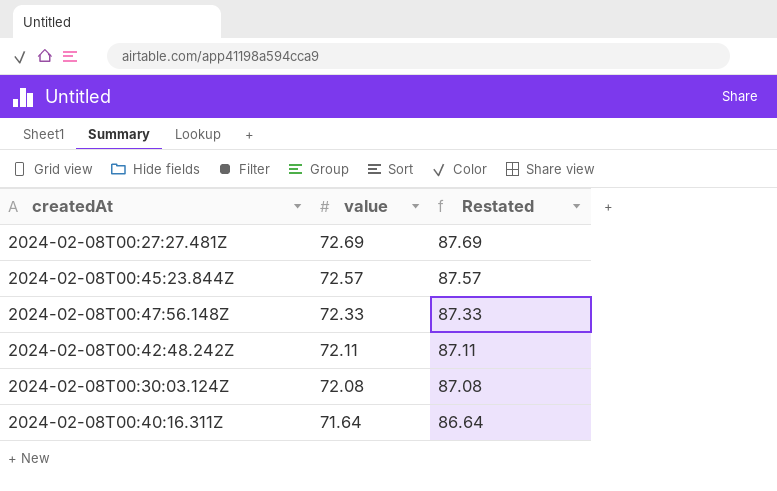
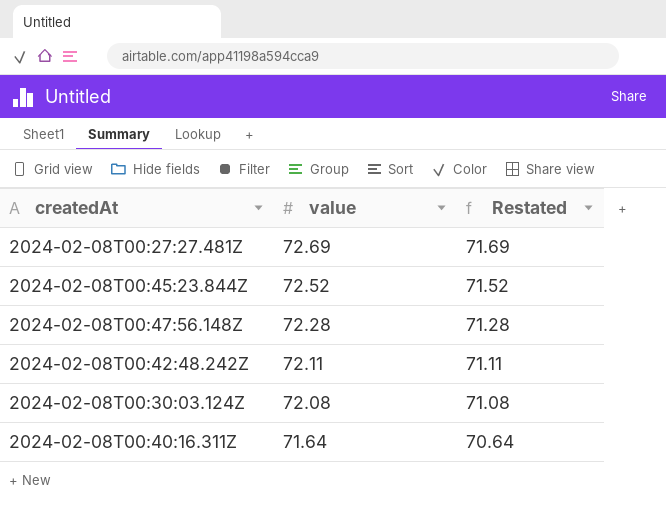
column Restated | formula: [value] + 15 -> [value] - 1
2024-02-08T00:45:23.844Z | value: 72.57 -> 72.52
2024-02-08T00:47:56.148Z | value: 72.33 -> 72.28

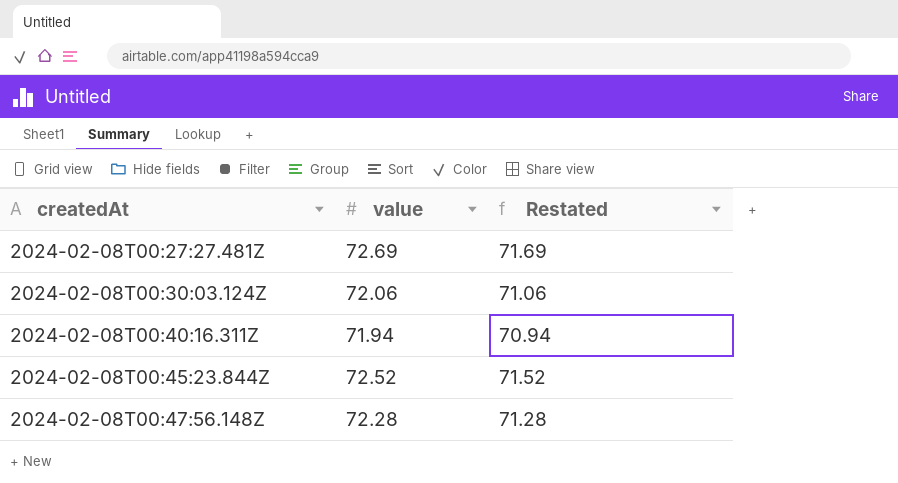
row order: value descending -> createdAt ascending
row 2024-02-08T00:42:48.242Z: 72.11 | 71.11 -> none
2024-02-08T00:30:03.124Z | value: 72.08 -> 72.06
2024-02-08T00:30:03.124Z | Restated: 71.08 -> 71.06
2024-02-08T00:40:16.311Z | value: 71.64 -> 71.94
2024-02-08T00:40:16.311Z | Restated: 70.64 -> 70.94

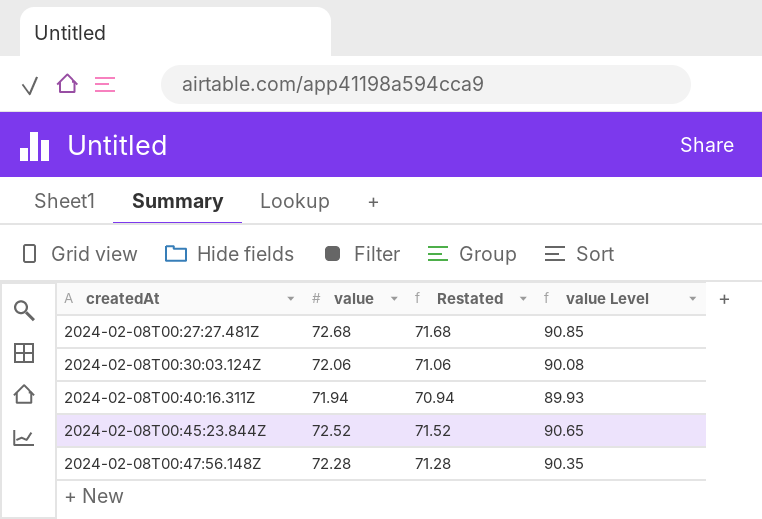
column value Level | formula: none -> [value] * 1.25
2024-02-08T00:27:27.481Z | value: 72.69 -> 72.68
2024-02-08T00:27:27.481Z | Restated: 71.69 -> 71.68

